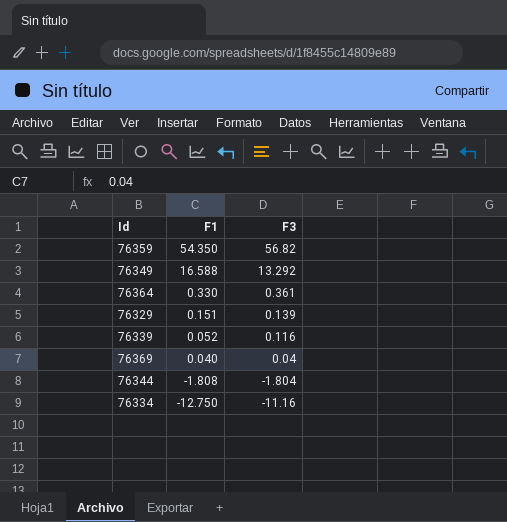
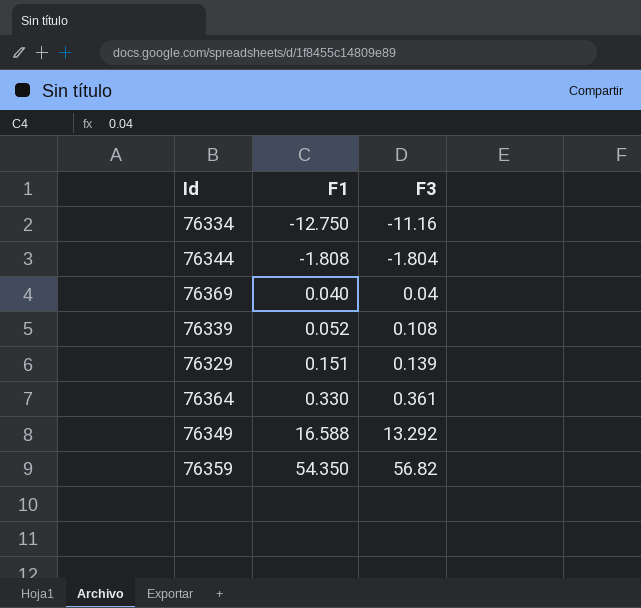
row order: F1 descending -> F1 ascending
76339 | F3: 0.116 -> 0.108

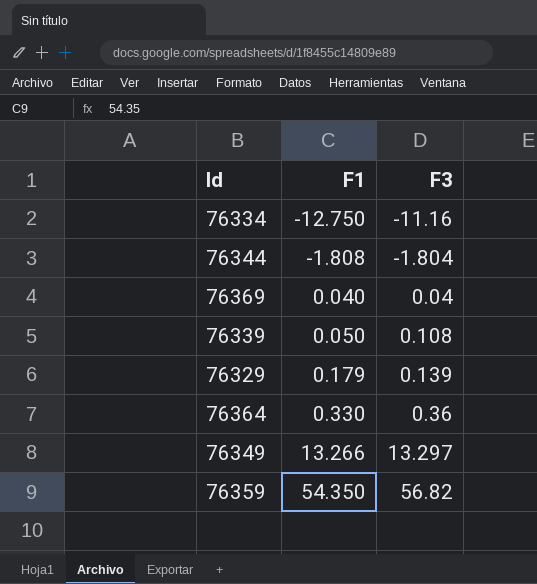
76339 | F1: 0.052 -> 0.050
76329 | F1: 0.151 -> 0.179
76364 | F3: 0.361 -> 0.36
76349 | F1: 16.588 -> 13.266
76349 | F3: 13.292 -> 13.297

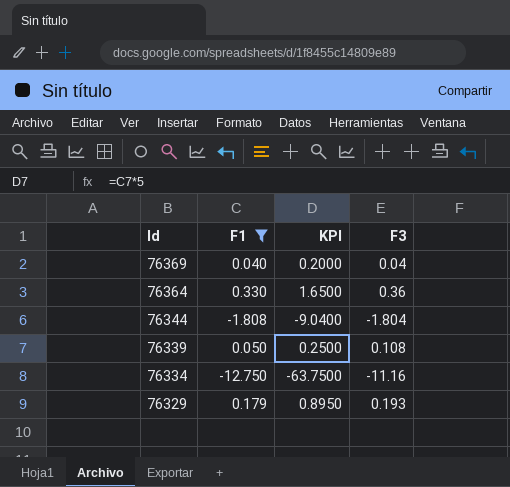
filter: none -> F1 <= 0.330
row order: F1 ascending -> Id descending
column KPI | formula: none -> [F1] * 5
76329 | F3: 0.139 -> 0.193

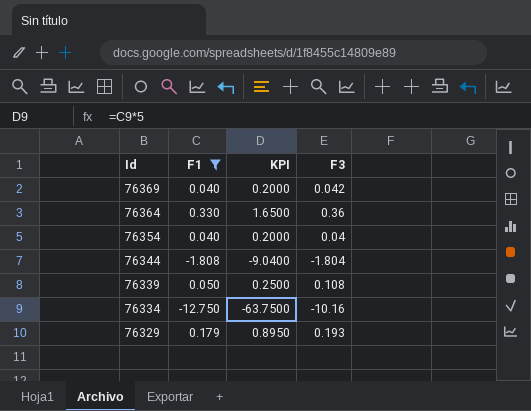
76369 | F3: 0.04 -> 0.042
row 76354: none -> 0.040 | 0.2000 | 0.04
76334 | F3: -11.16 -> -10.16

